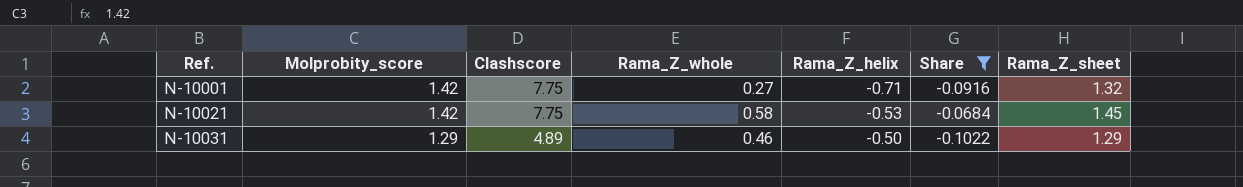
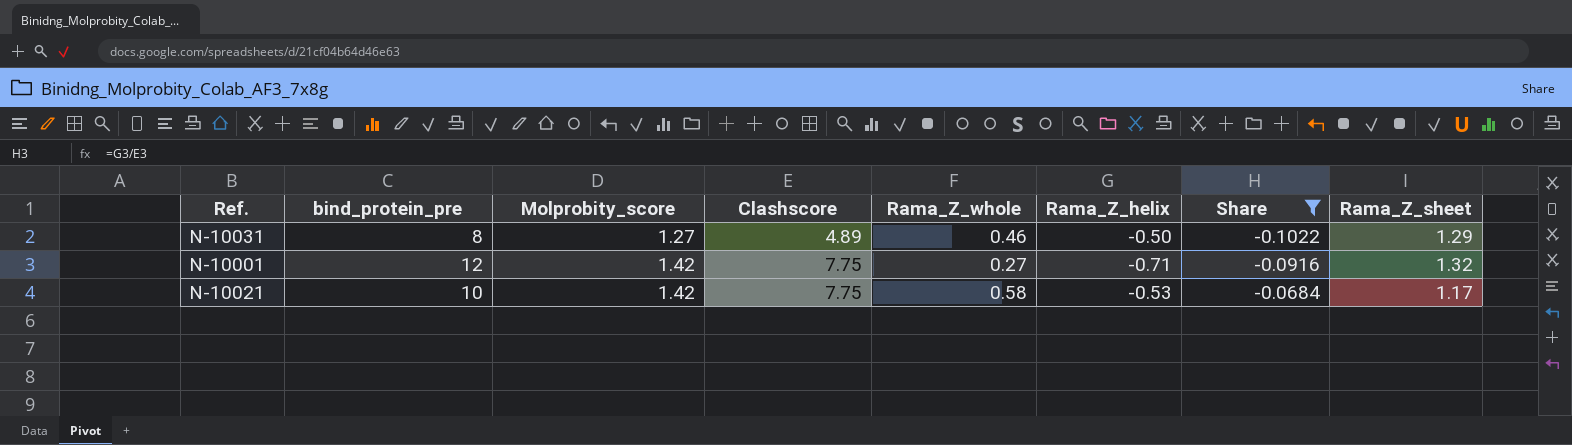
row order: Ref. ascending -> Molprobity_score ascending
column bind_protein_pre | position: none -> 2
N-10031 | Molprobity_score: 1.29 -> 1.27
N-10021 | Rama_Z_sheet: 1.45 -> 1.17

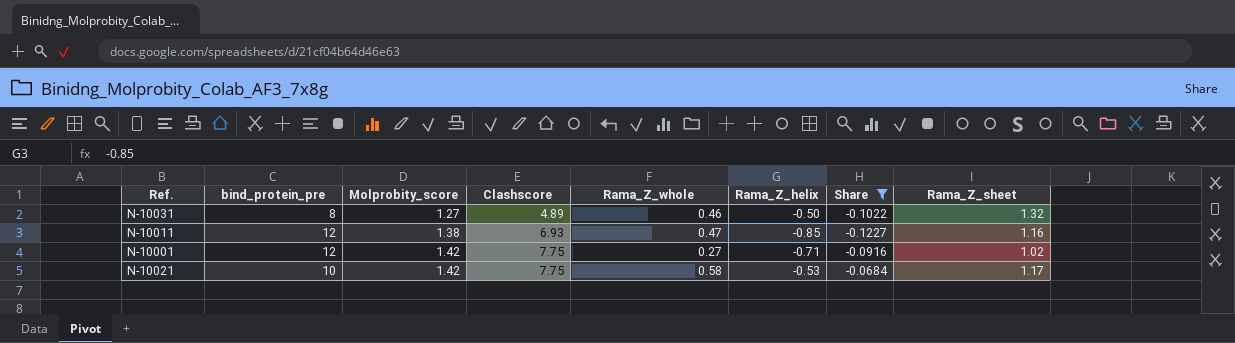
N-10031 | Rama_Z_sheet: 1.29 -> 1.32
row N-10011: none -> 12 | 1.38 | 6.93 | 0.47 | -0.85 | -0.1227 | 1.16
N-10001 | Rama_Z_sheet: 1.32 -> 1.02

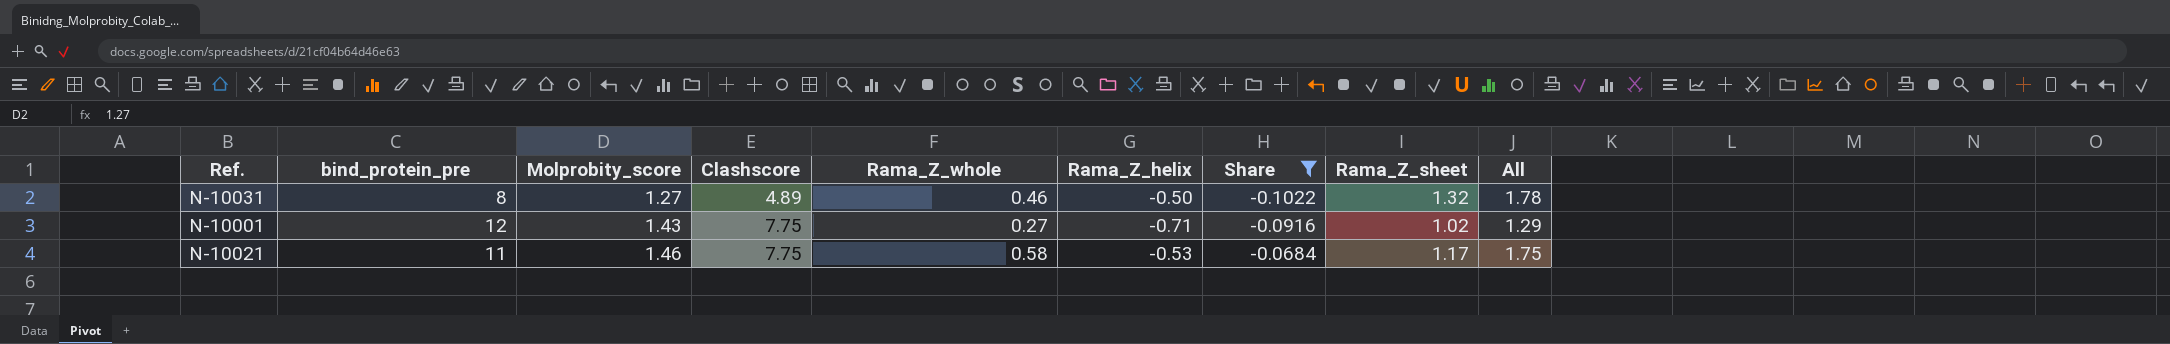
column All | formula: none -> [Rama_Z_whole] + [Rama_Z_sheet]
row N-10011: 12 | 1.38 | 6.93 | 0.47 | -0.85 | -0.1227 | 1.16 -> none
N-10001 | Molprobity_score: 1.42 -> 1.43
N-10021 | bind_protein_pre: 10 -> 11
N-10021 | Molprobity_score: 1.42 -> 1.46

